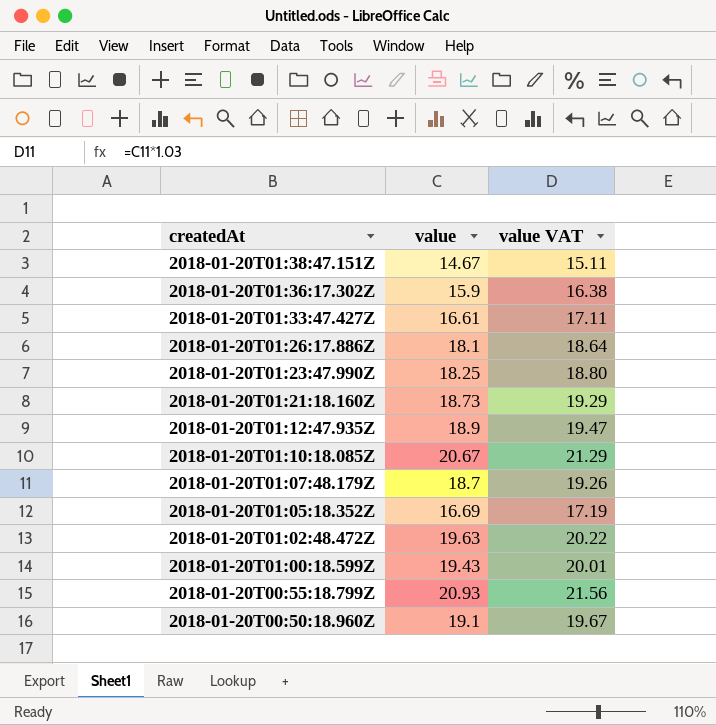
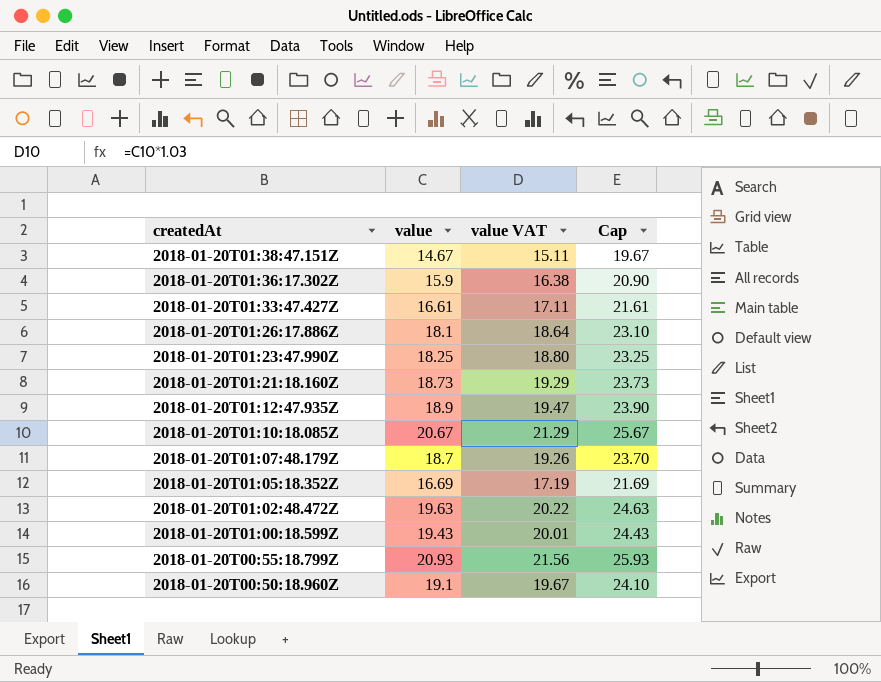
column Cap | formula: none -> [value] + 5

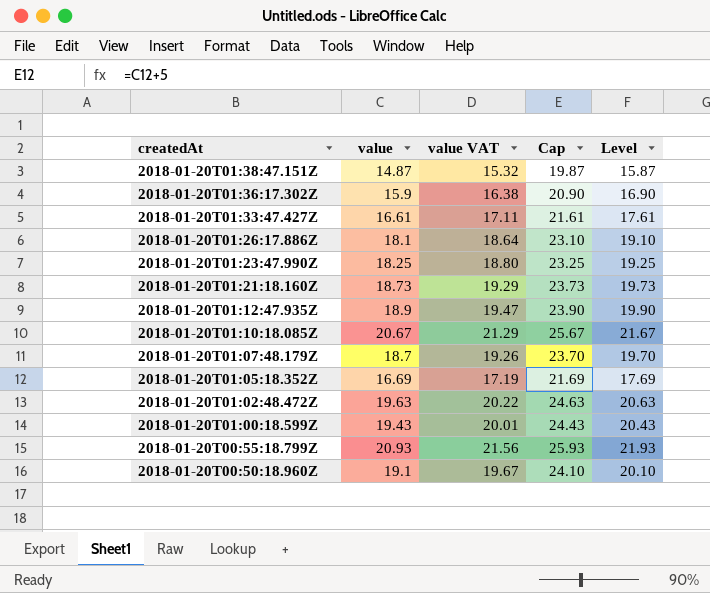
column Level | formula: none -> [value] + 1
2018-01-20T01:38:47.151Z | value: 14.67 -> 14.87
2018-01-20T01:38:47.151Z | value VAT: 15.11 -> 15.32
2018-01-20T01:38:47.151Z | Cap: 19.67 -> 19.87

